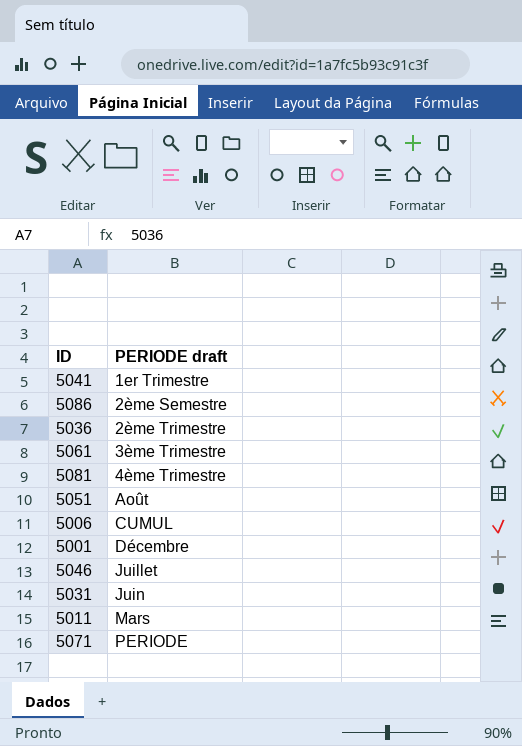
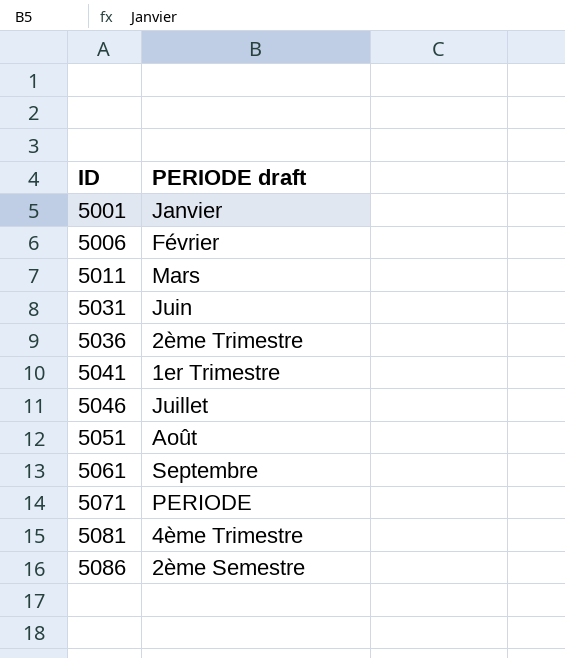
row order: PERIODE draft ascending -> ID ascending
5001 | PERIODE draft: Décembre -> Janvier
5006 | PERIODE draft: CUMUL -> Février
5061 | PERIODE draft: 3ème Trimestre -> Septembre

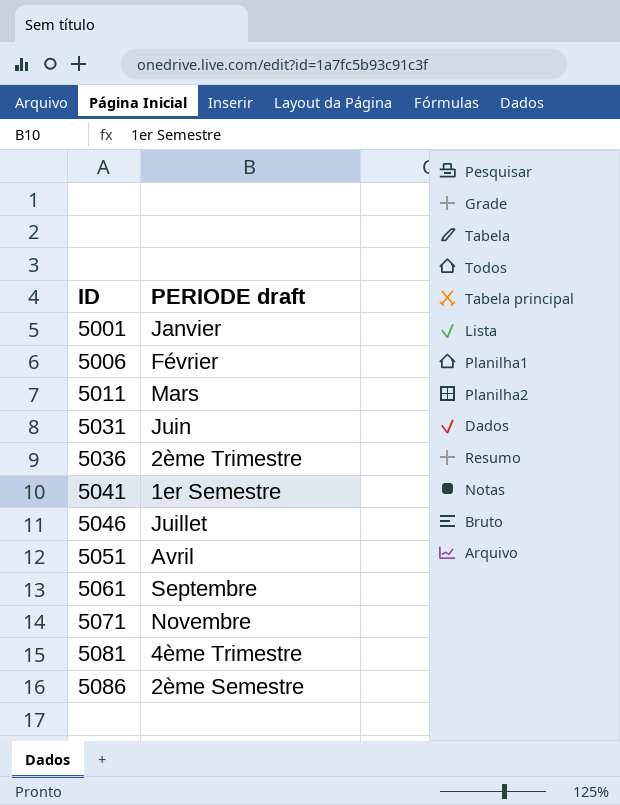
5041 | PERIODE draft: 1er Trimestre -> 1er Semestre
5051 | PERIODE draft: Août -> Avril
5071 | PERIODE draft: PERIODE -> Novembre

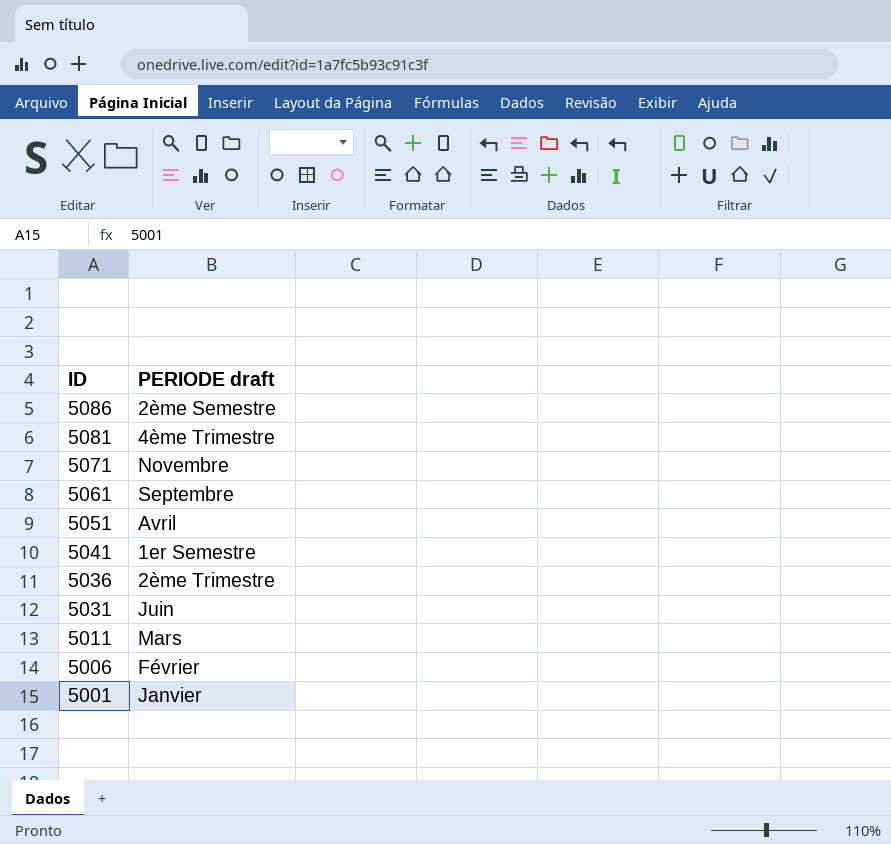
row order: ID ascending -> ID descending
row 5046: Juillet -> none

